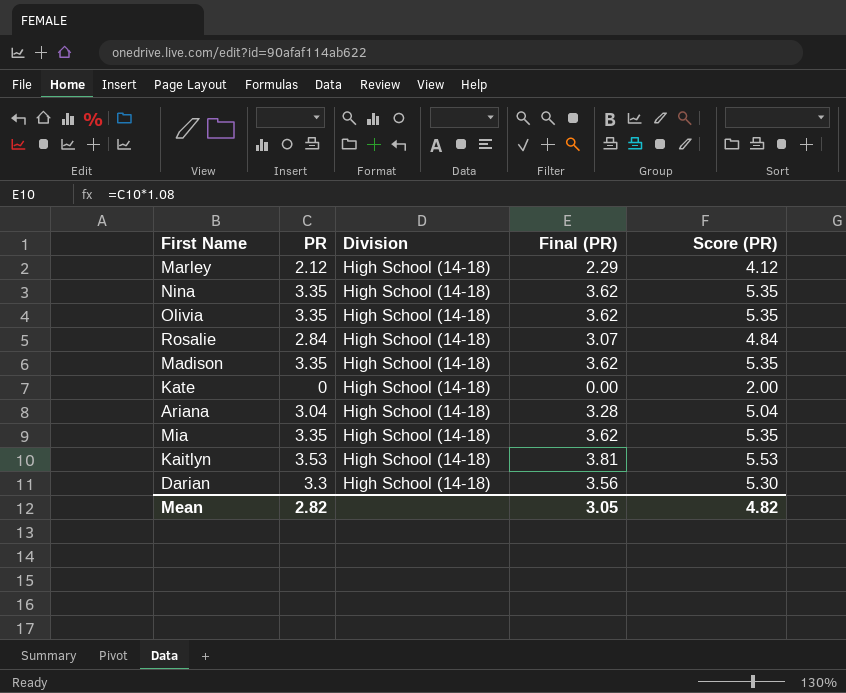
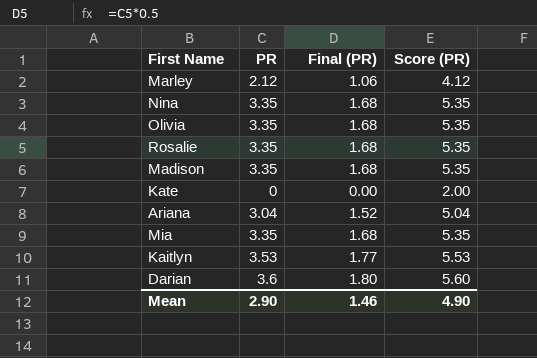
column Division | position: 3 -> none
column Final (PR) | formula: [PR] * 1.08 -> [PR] * 0.5
Rosalie | PR: 2.84 -> 3.35
Rosalie | Score (PR): 4.84 -> 5.35
Darian | PR: 3.3 -> 3.6
Darian | Score (PR): 5.30 -> 5.60
Mean | PR: 2.82 -> 2.90
Mean | Final (PR): 3.05 -> 1.46
Mean | Score (PR): 4.82 -> 4.90

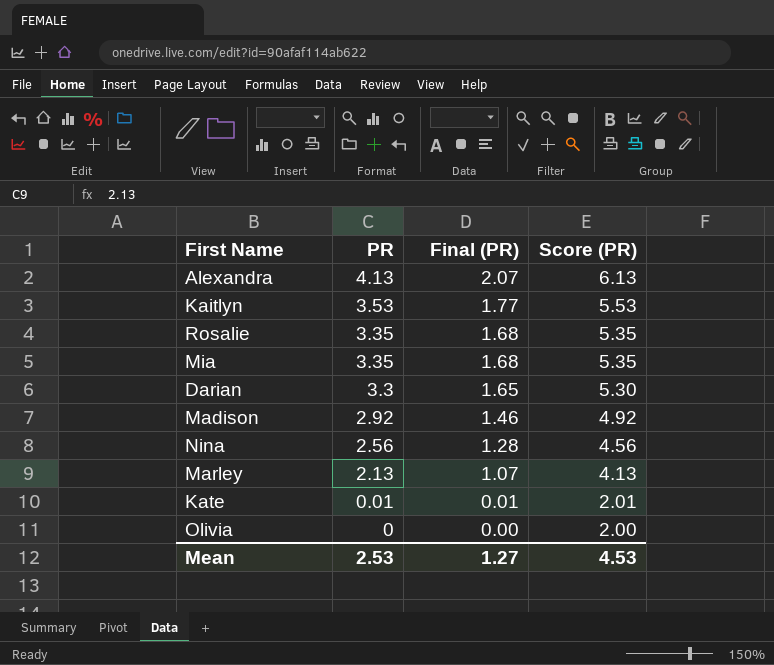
row order: none -> PR descending
row Ariana: 3.04 | 1.52 | 5.04 -> none
row Alexandra: none -> 4.13 | 2.07 | 6.13
Darian | PR: 3.6 -> 3.3
Darian | Final (PR): 1.80 -> 1.65
Darian | Score (PR): 5.60 -> 5.30
Madison | PR: 3.35 -> 2.92
Madison | Final (PR): 1.68 -> 1.46
Madison | Score (PR): 5.35 -> 4.92
Nina | PR: 3.35 -> 2.56
Nina | Final (PR): 1.68 -> 1.28
Nina | Score (PR): 5.35 -> 4.56
Marley | PR: 2.12 -> 2.13
Marley | Final (PR): 1.06 -> 1.07
Marley | Score (PR): 4.12 -> 4.13
Kate | PR: 0 -> 0.01
Kate | Final (PR): 0.00 -> 0.01
Kate | Score (PR): 2.00 -> 2.01
Olivia | PR: 3.35 -> 0
Olivia | Final (PR): 1.68 -> 0.00
Olivia | Score (PR): 5.35 -> 2.00
Mean | PR: 2.90 -> 2.53
Mean | Final (PR): 1.46 -> 1.27
Mean | Score (PR): 4.90 -> 4.53

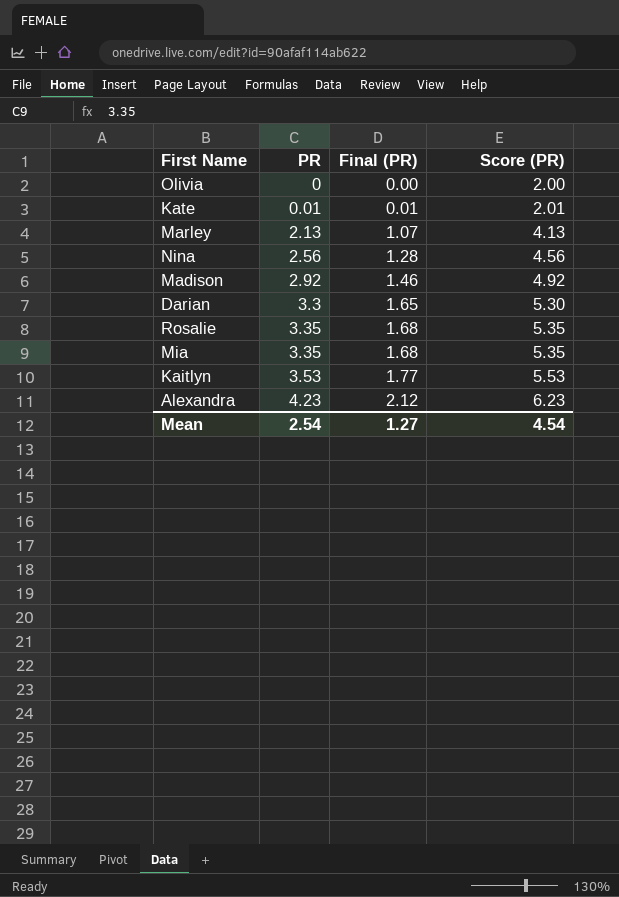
row order: PR descending -> PR ascending
Alexandra | PR: 4.13 -> 4.23
Alexandra | Final (PR): 2.07 -> 2.12
Alexandra | Score (PR): 6.13 -> 6.23
Mean | PR: 2.53 -> 2.54
Mean | Score (PR): 4.53 -> 4.54

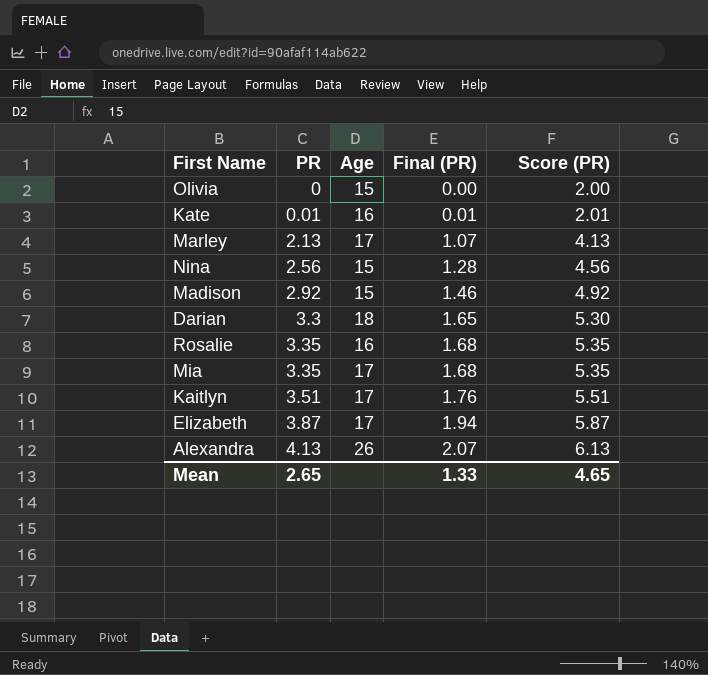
column Age | position: none -> 3
Kaitlyn | PR: 3.53 -> 3.51
Kaitlyn | Final (PR): 1.77 -> 1.76
Kaitlyn | Score (PR): 5.53 -> 5.51
row Elizabeth: none -> 3.87 | 17 | 1.94 | 5.87
Alexandra | PR: 4.23 -> 4.13
Alexandra | Final (PR): 2.12 -> 2.07
Alexandra | Score (PR): 6.23 -> 6.13
Mean | PR: 2.54 -> 2.65
Mean | Final (PR): 1.27 -> 1.33
Mean | Score (PR): 4.54 -> 4.65

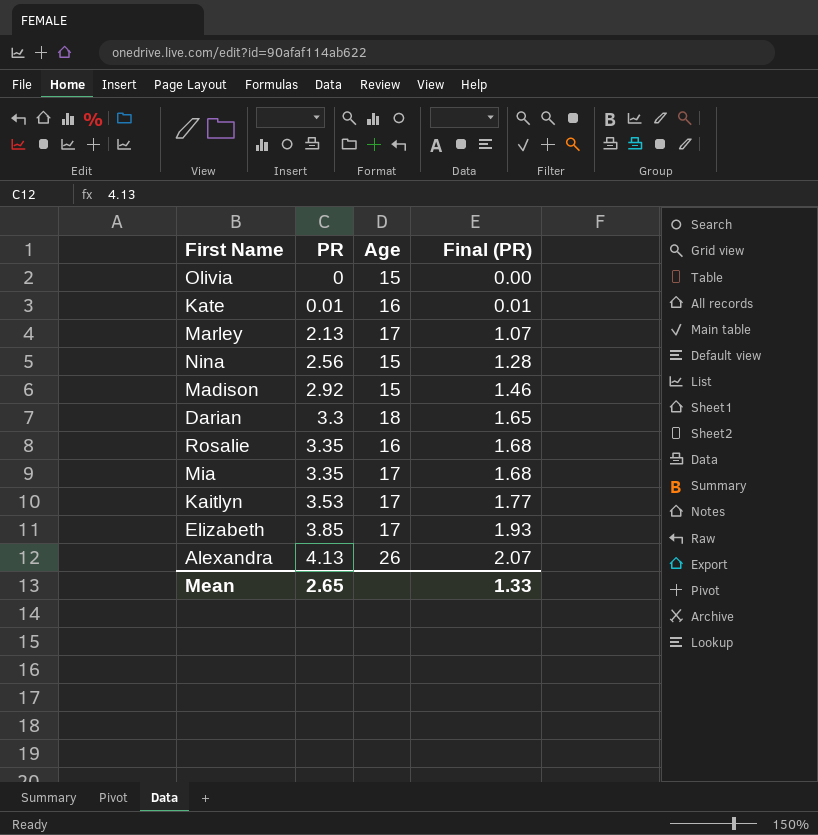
column Score (PR) | formula: [PR] + 2 -> none
Kaitlyn | PR: 3.51 -> 3.53
Kaitlyn | Final (PR): 1.76 -> 1.77
Elizabeth | PR: 3.87 -> 3.85
Elizabeth | Final (PR): 1.94 -> 1.93

